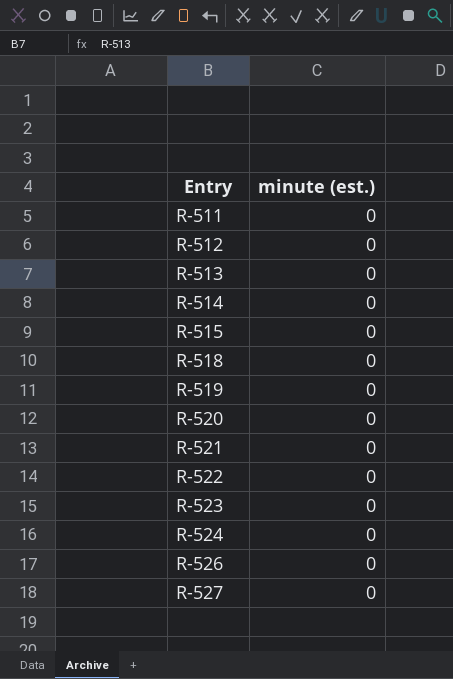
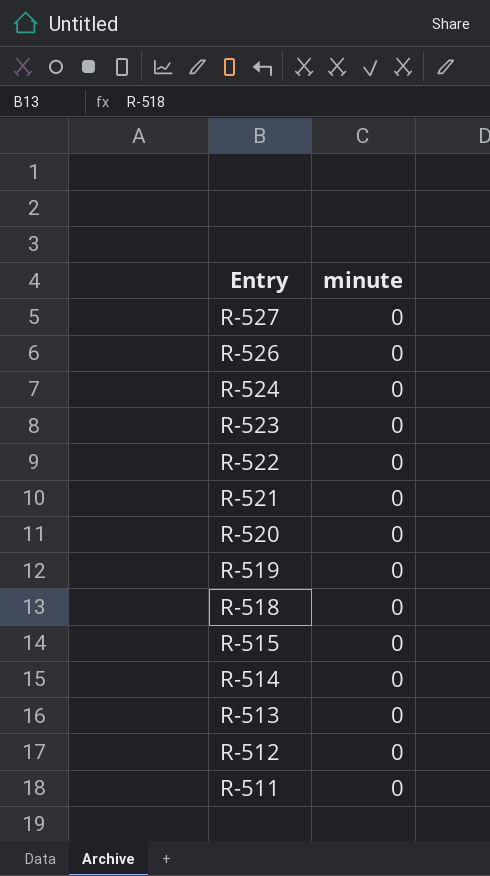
row order: Entry ascending -> Entry descending
column name: minute (est.) -> minute

